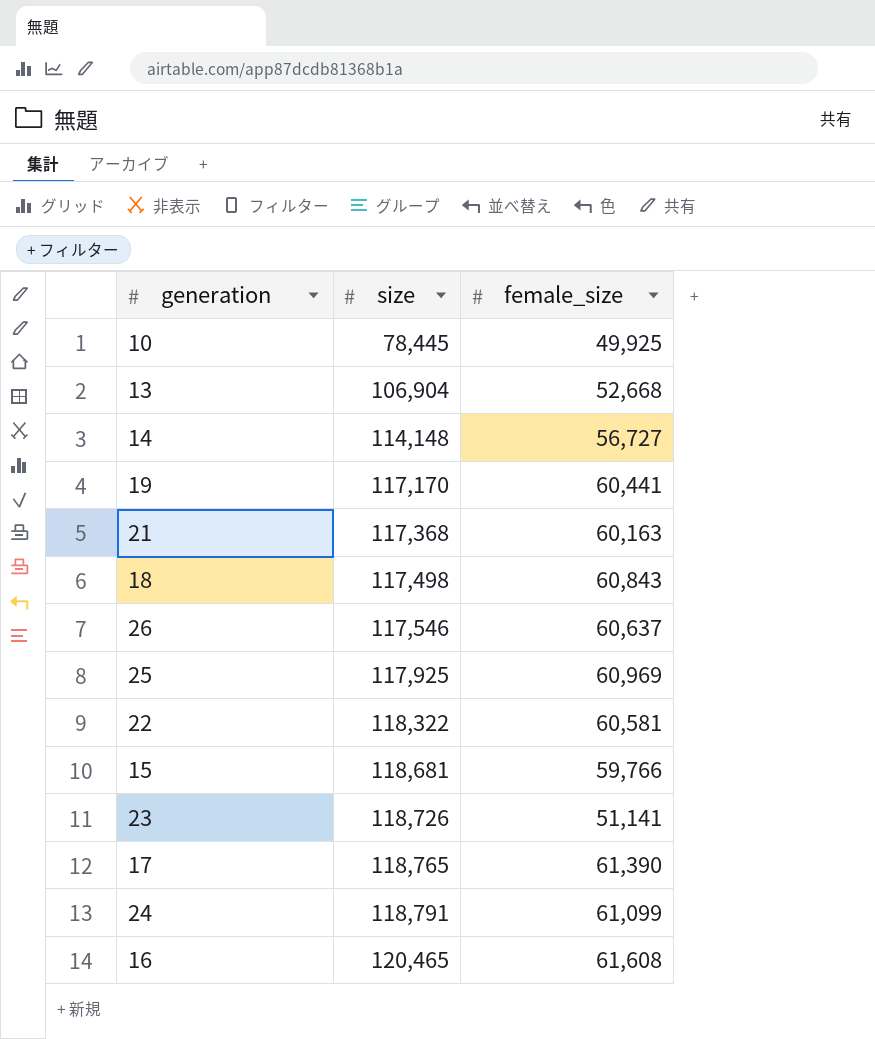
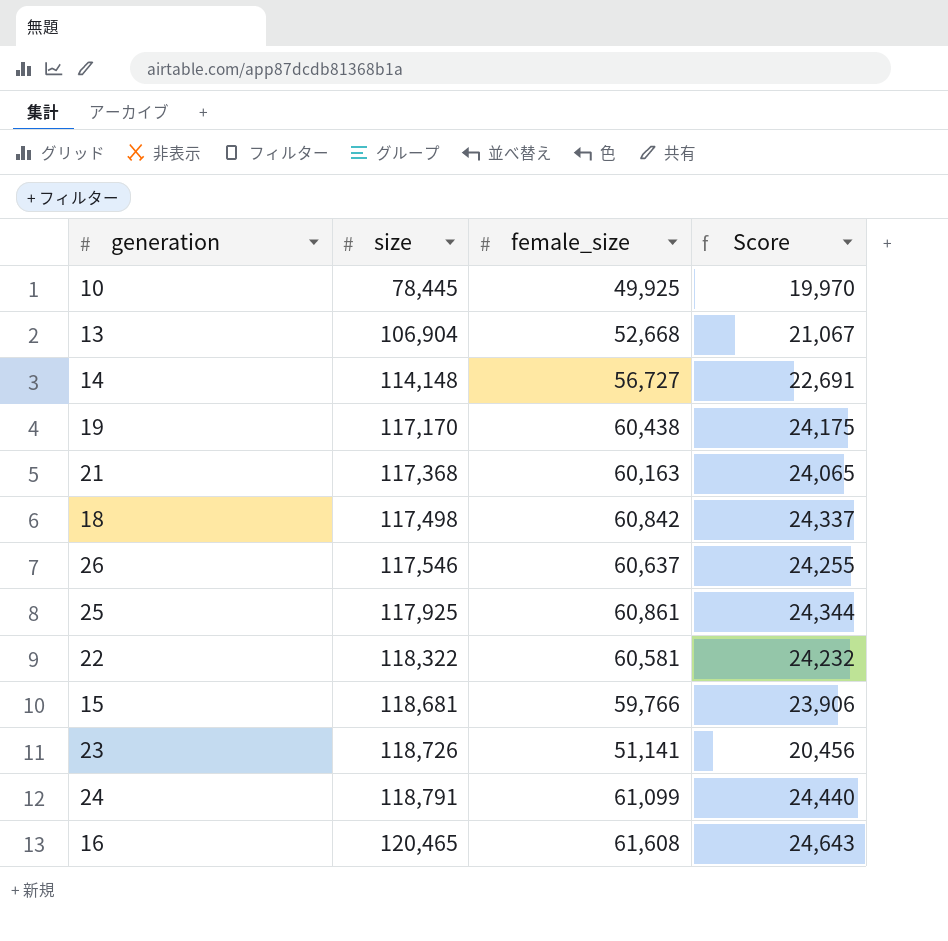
column Score | formula: none -> [female_size] * 0.4
row 17: 118,765 | 61,390 -> none
19 | female_size: 60,441 -> 60,438
18 | female_size: 60,843 -> 60,842
25 | female_size: 60,969 -> 60,861

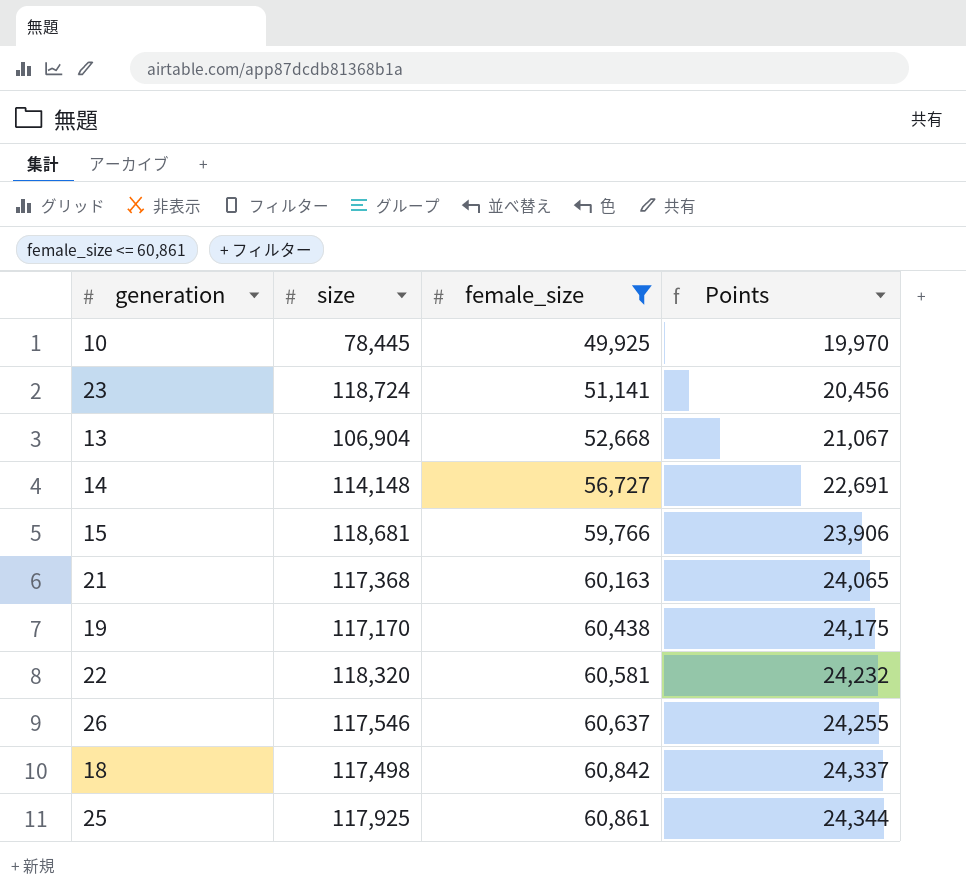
filter: none -> female_size <= 60,861
row order: size ascending -> female_size ascending
column name: Score -> Points
23 | size: 118,726 -> 118,724
22 | size: 118,322 -> 118,320

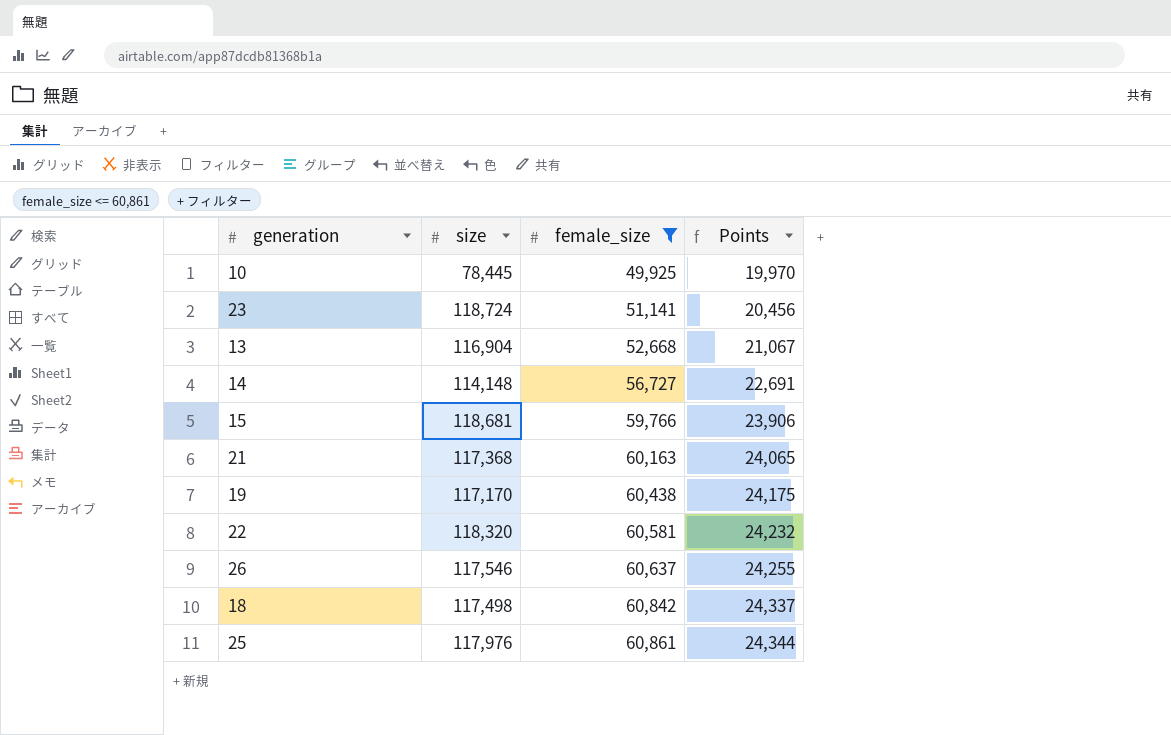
13 | size: 106,904 -> 116,904
25 | size: 117,925 -> 117,976

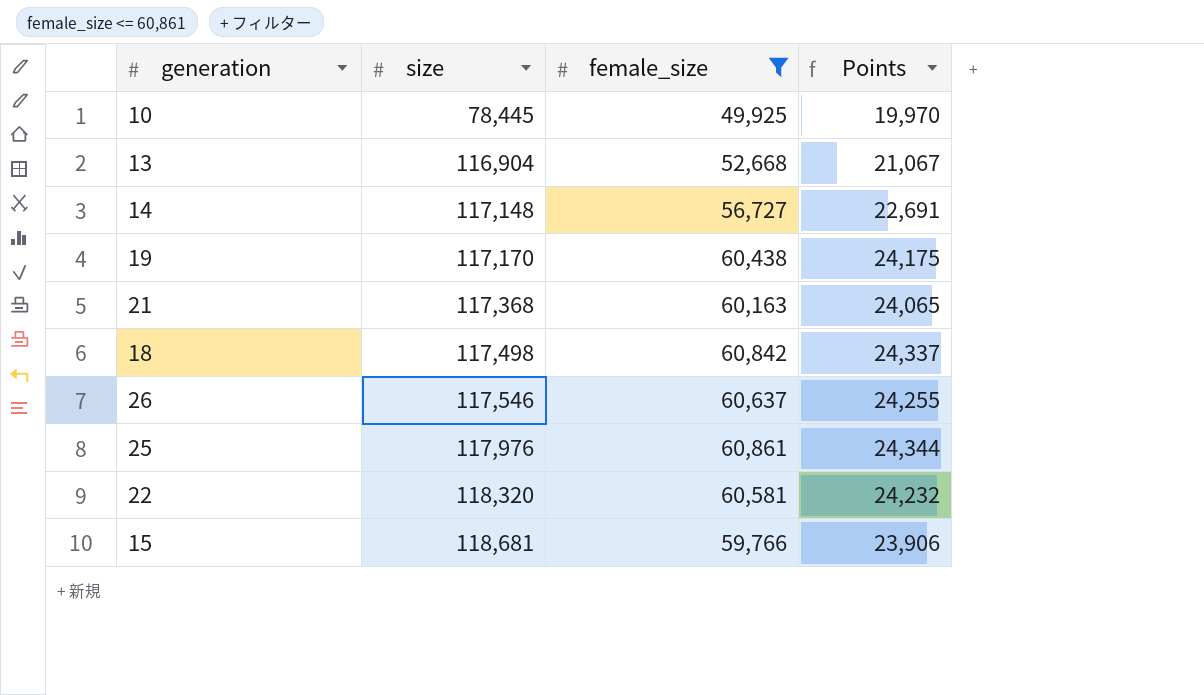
row order: female_size ascending -> size ascending
row 23: 118,724 | 51,141 | 20,456 -> none
14 | size: 114,148 -> 117,148

